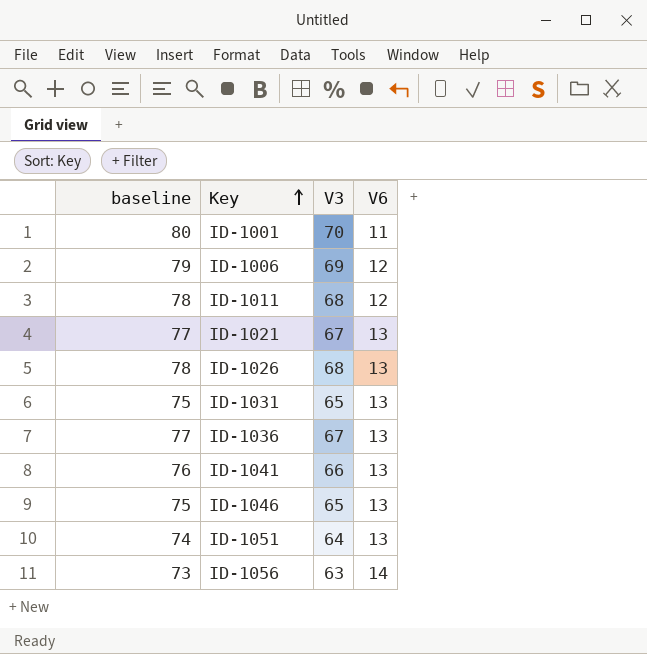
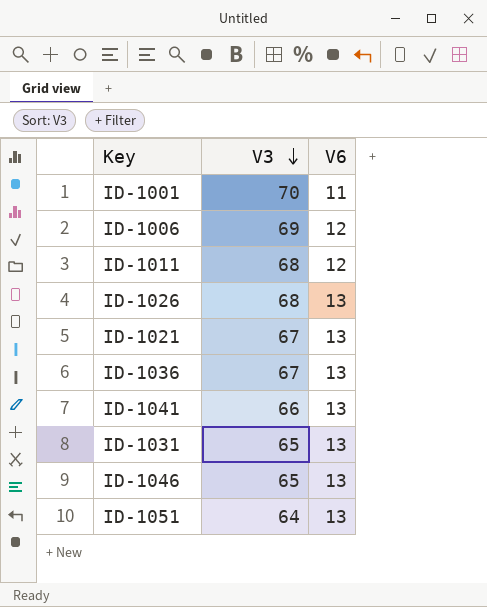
row order: Key ascending -> V3 descending
column baseline | formula: [V3] + 10 -> none
row ID-1056: 73 | 63 | 14 -> none

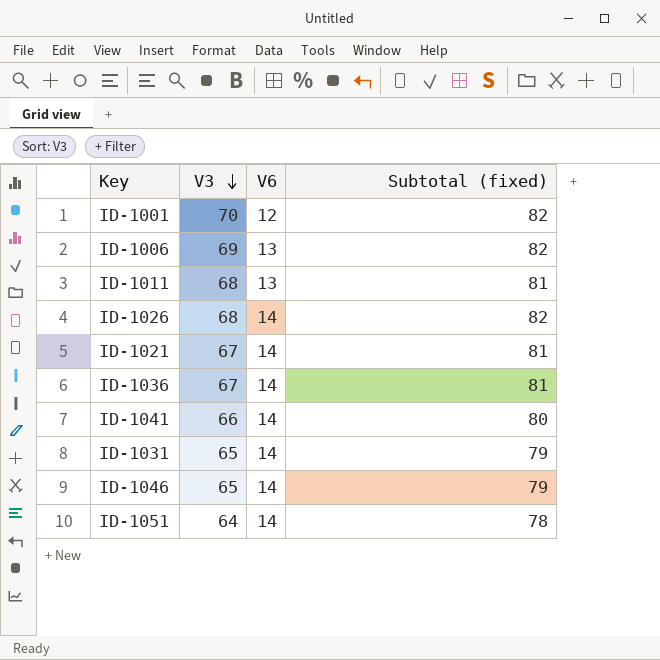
column Subtotal (fixed) | formula: none -> [V3] + [V6]
ID-1001 | V6: 11 -> 12
ID-1006 | V6: 12 -> 13
ID-1011 | V6: 12 -> 13
ID-1026 | V6: 13 -> 14
ID-1021 | V6: 13 -> 14
ID-1036 | V6: 13 -> 14
ID-1041 | V6: 13 -> 14
ID-1031 | V6: 13 -> 14
ID-1046 | V6: 13 -> 14
ID-1051 | V6: 13 -> 14

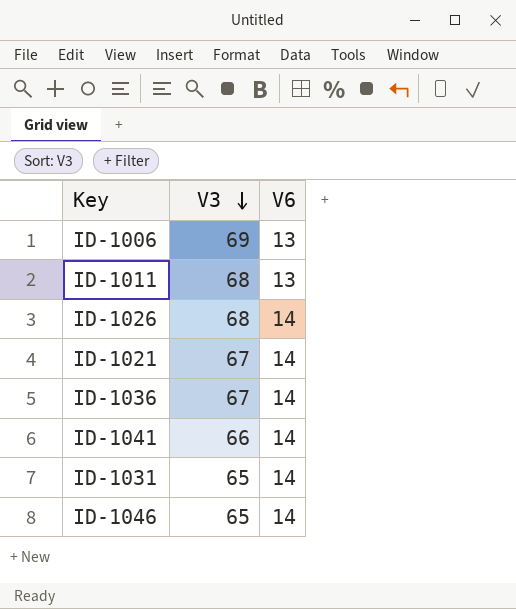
column Subtotal (fixed) | formula: [V3] + [V6] -> none
row ID-1001: 70 | 12 | 82 -> none
row ID-1051: 64 | 14 | 78 -> none

